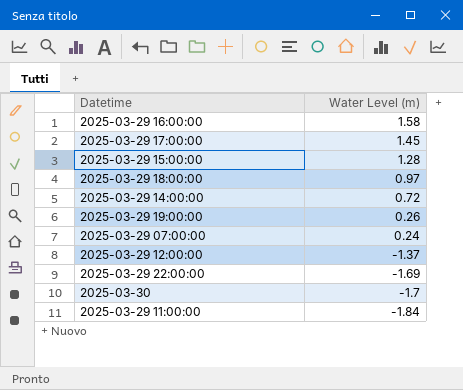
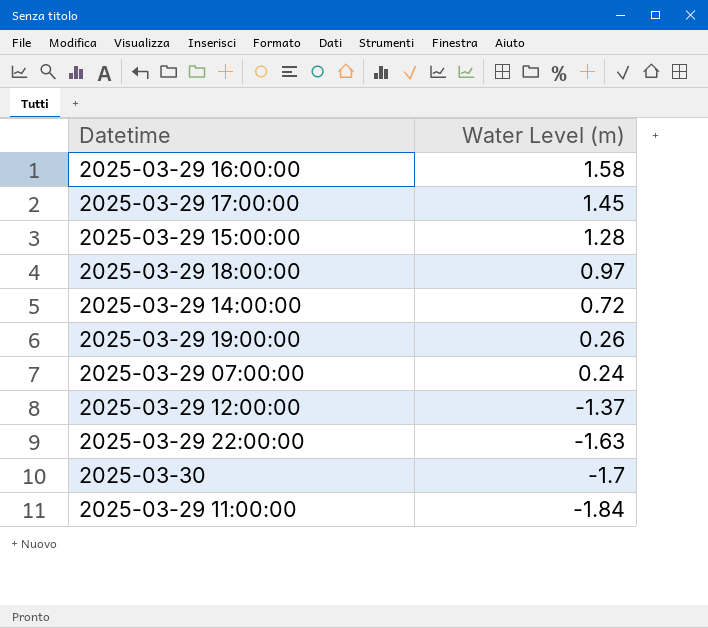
2025-03-29 22:00:00 | Water Level (m): -1.69 -> -1.63

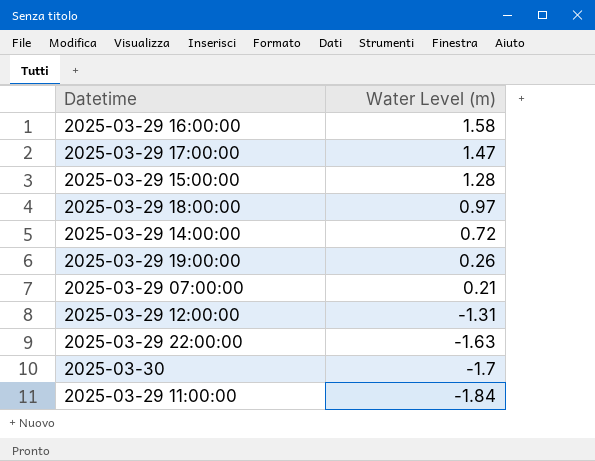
2025-03-29 17:00:00 | Water Level (m): 1.45 -> 1.47
2025-03-29 07:00:00 | Water Level (m): 0.24 -> 0.21
2025-03-29 12:00:00 | Water Level (m): -1.37 -> -1.31

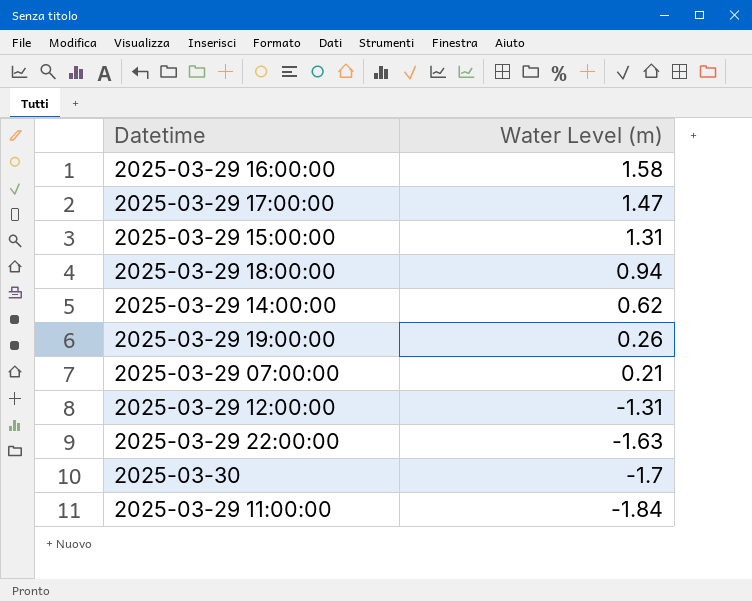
2025-03-29 15:00:00 | Water Level (m): 1.28 -> 1.31
2025-03-29 18:00:00 | Water Level (m): 0.97 -> 0.94
2025-03-29 14:00:00 | Water Level (m): 0.72 -> 0.62

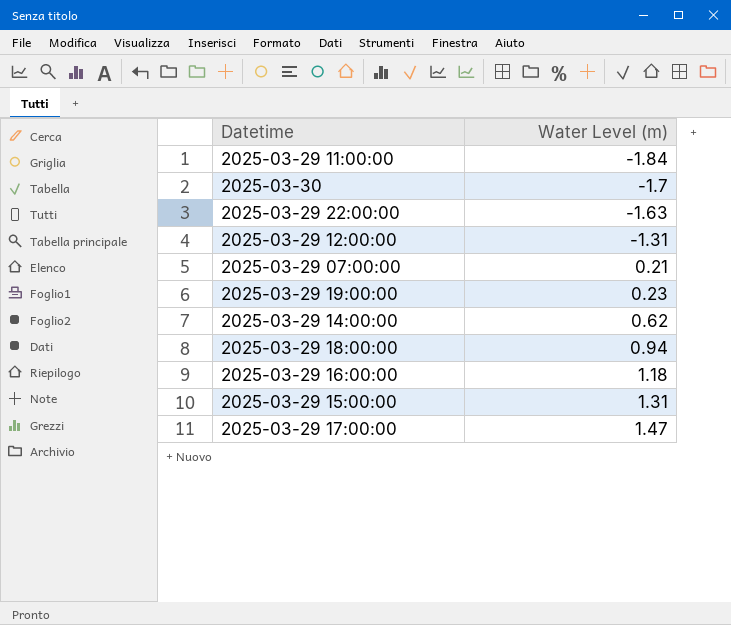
row order: Water Level (m) descending -> Water Level (m) ascending
2025-03-29 19:00:00 | Water Level (m): 0.26 -> 0.23
2025-03-29 16:00:00 | Water Level (m): 1.58 -> 1.18

